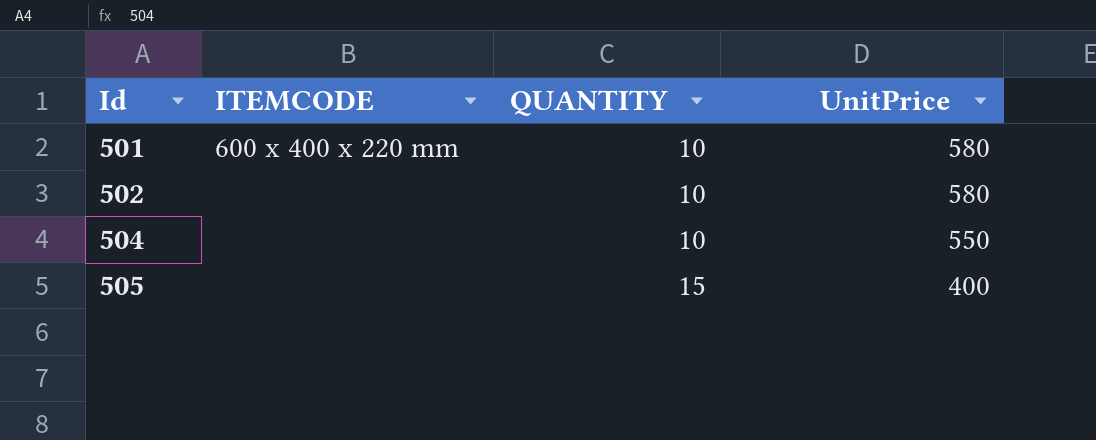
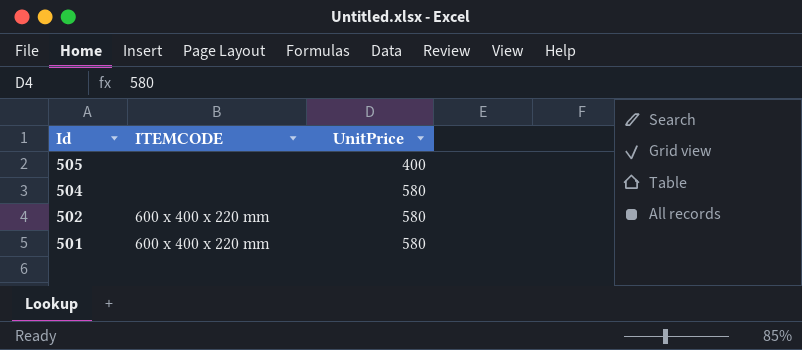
row order: Id ascending -> Id descending
column QUANTITY | position: 3 -> none
504 | UnitPrice: 550 -> 580
502 | ITEMCODE: none -> 600 x 400 x 220 mm

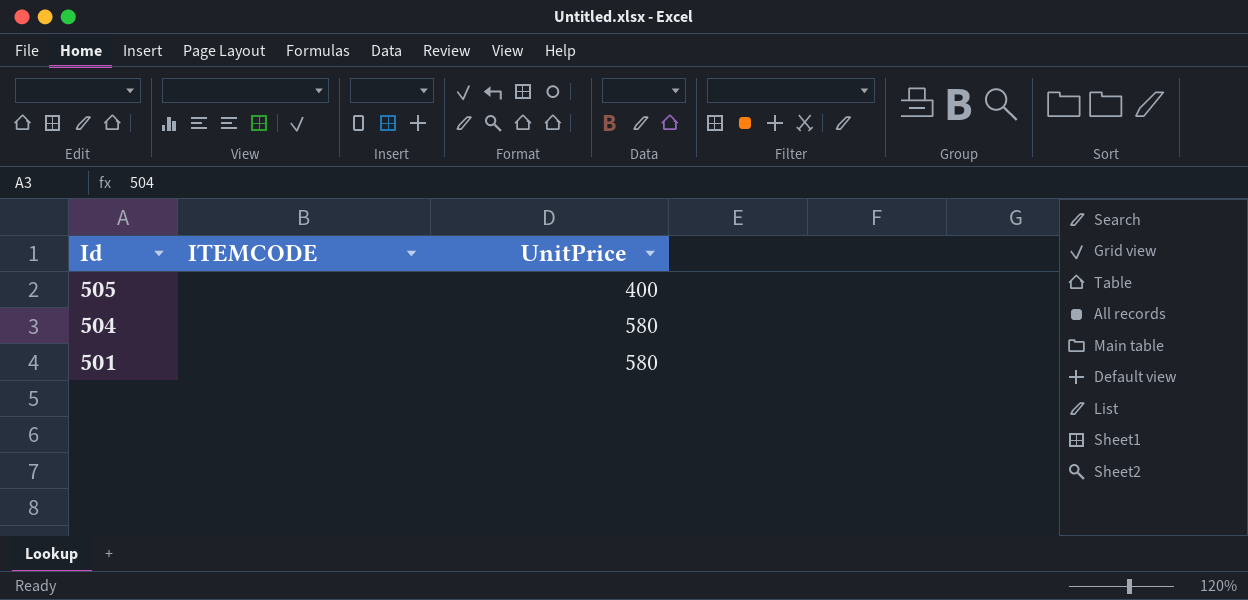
row 502: 600 x 400 x 220 mm | 580 -> none
501 | ITEMCODE: 600 x 400 x 220 mm -> none

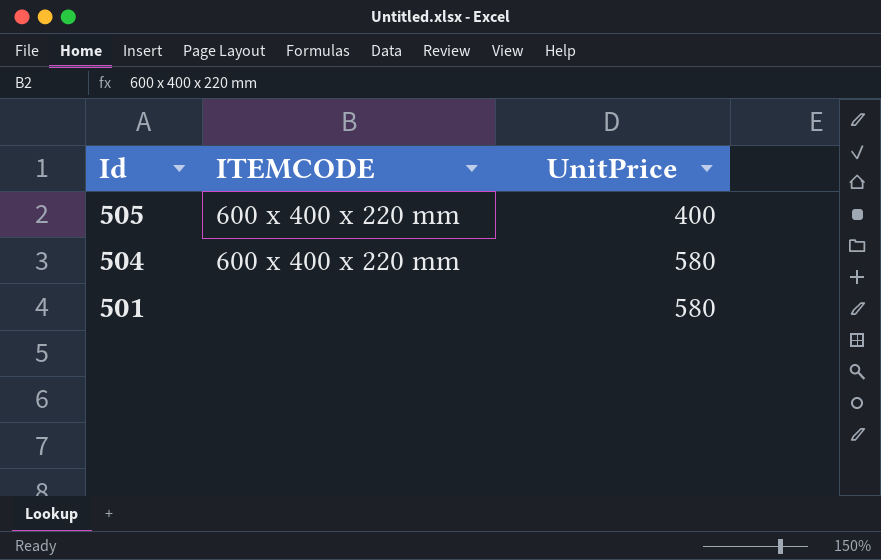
505 | ITEMCODE: none -> 600 x 400 x 220 mm
504 | ITEMCODE: none -> 600 x 400 x 220 mm

